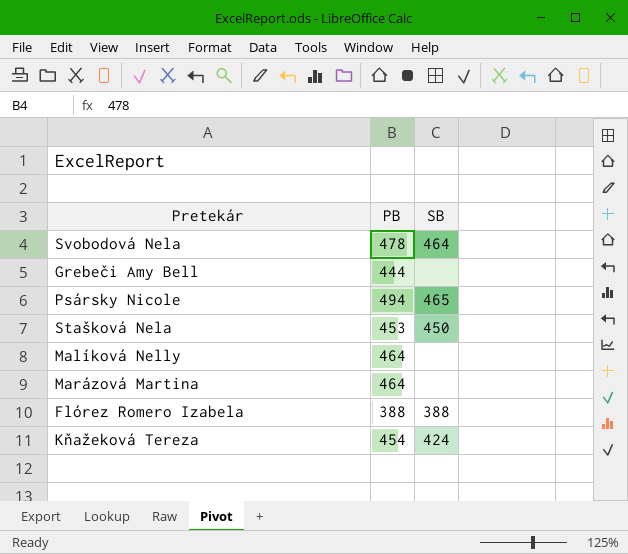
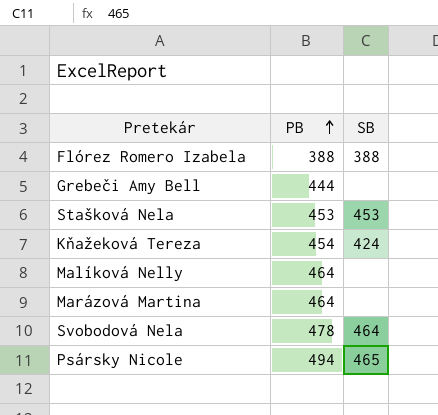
row order: none -> PB ascending
Stašková Nela | SB: 450 -> 453

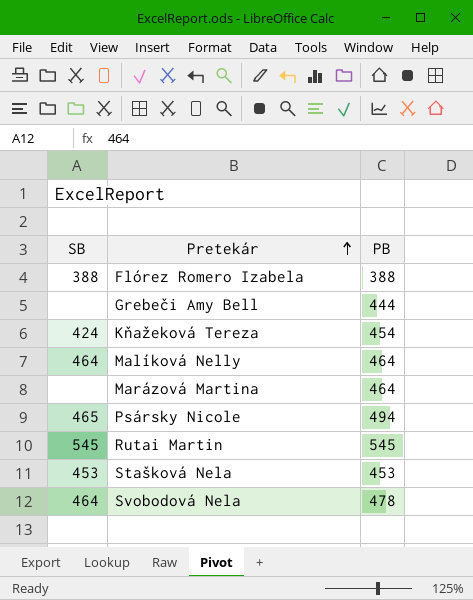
row order: PB ascending -> Pretekár ascending
column SB | position: 3 -> 1
Malíková Nelly | SB: none -> 464
row Rutai Martin: none -> 545 | 545

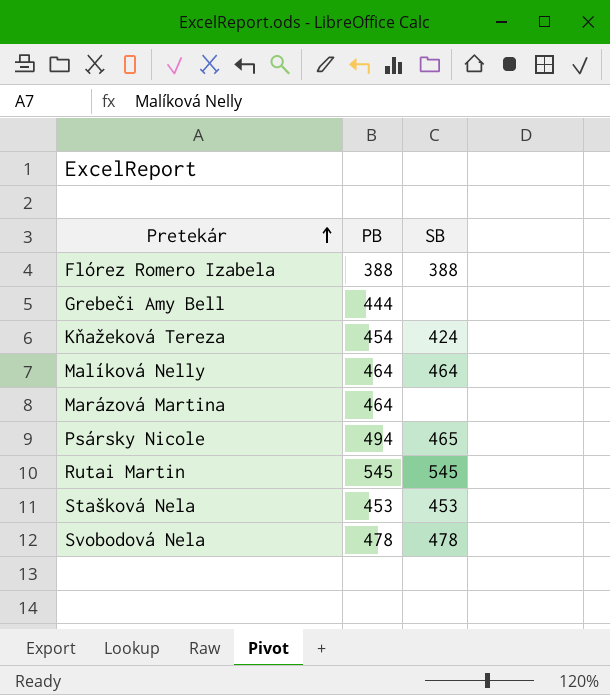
column SB | position: 1 -> 3
Svobodová Nela | SB: 464 -> 478

